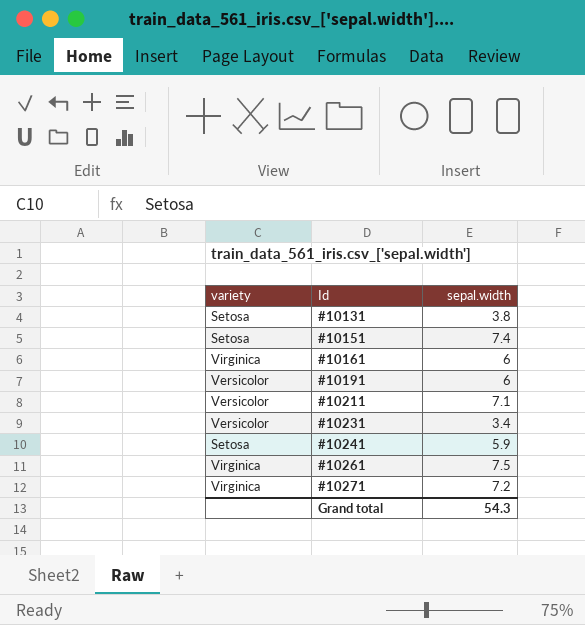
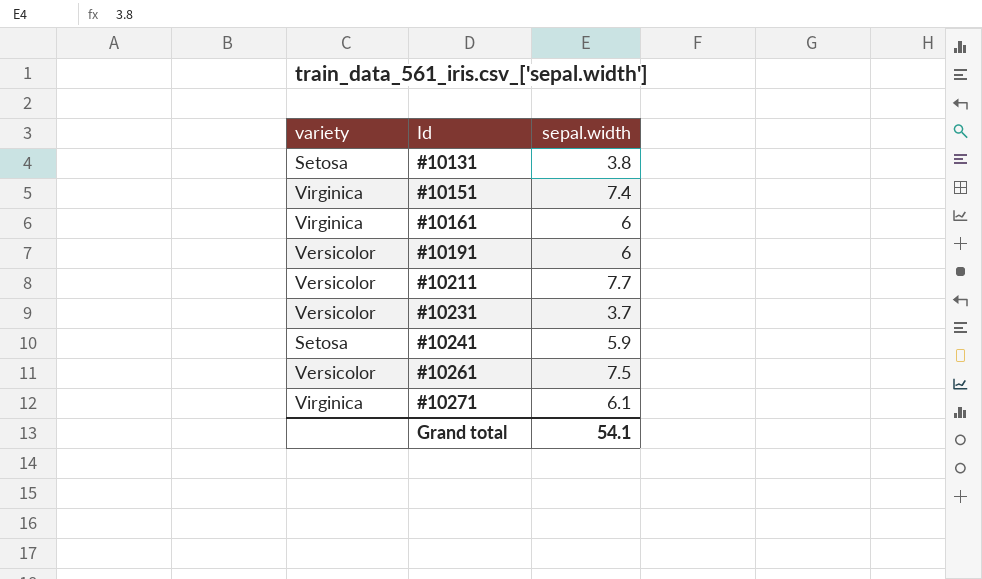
#10151 | variety: Setosa -> Virginica
#10211 | sepal.width: 7.1 -> 7.7
#10231 | sepal.width: 3.4 -> 3.7
#10261 | variety: Virginica -> Versicolor
#10271 | sepal.width: 7.2 -> 6.1
Grand total | sepal.width: 54.3 -> 54.1

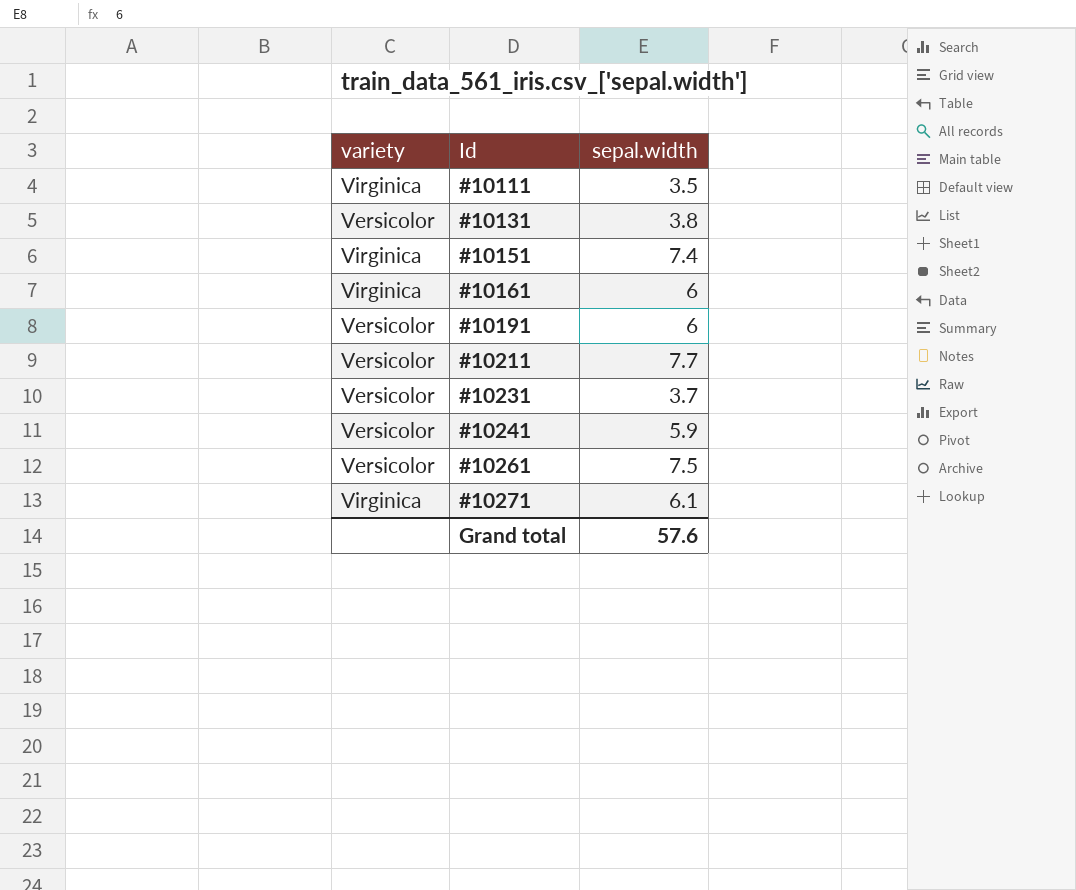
row #10111: none -> Virginica | 3.5
#10131 | variety: Setosa -> Versicolor
#10241 | variety: Setosa -> Versicolor
Grand total | sepal.width: 54.1 -> 57.6

